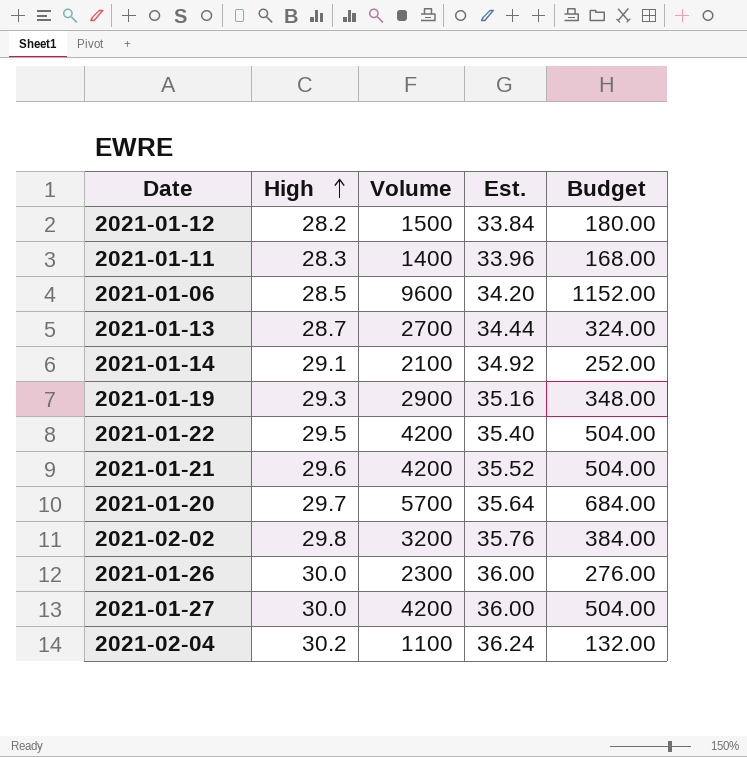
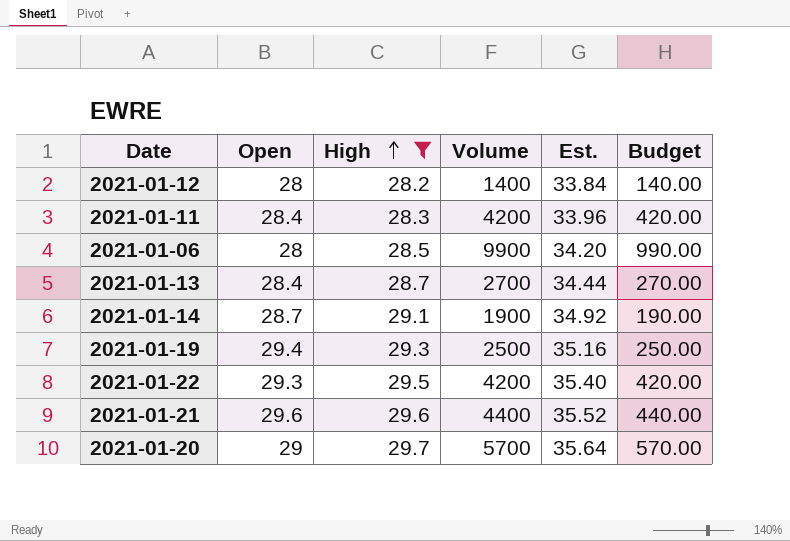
filter: none -> High <= 29.7
column Open | position: none -> 2
column Budget | formula: [Volume] * 0.12 -> [Volume] * 0.1
2021-01-12 | Volume: 1500 -> 1400
2021-01-11 | Volume: 1400 -> 4200
2021-01-06 | Volume: 9600 -> 9900
2021-01-14 | Volume: 2100 -> 1900
2021-01-19 | Volume: 2900 -> 2500
2021-01-21 | Volume: 4200 -> 4400

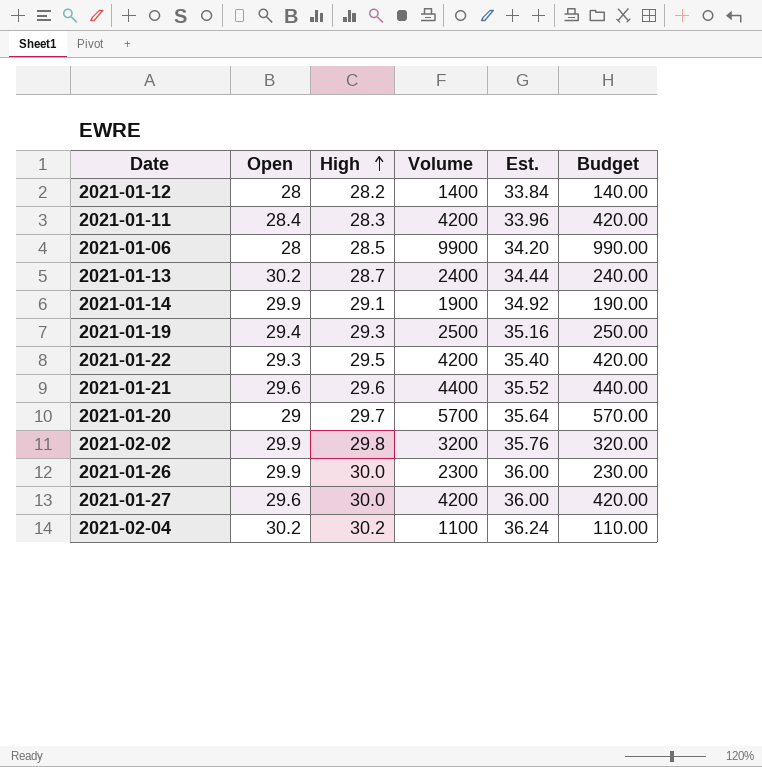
filter: High <= 29.7 -> none
2021-01-13 | Open: 28.4 -> 30.2
2021-01-13 | Volume: 2700 -> 2400
2021-01-13 | Budget: 270.00 -> 240.00
2021-01-14 | Open: 28.7 -> 29.9

